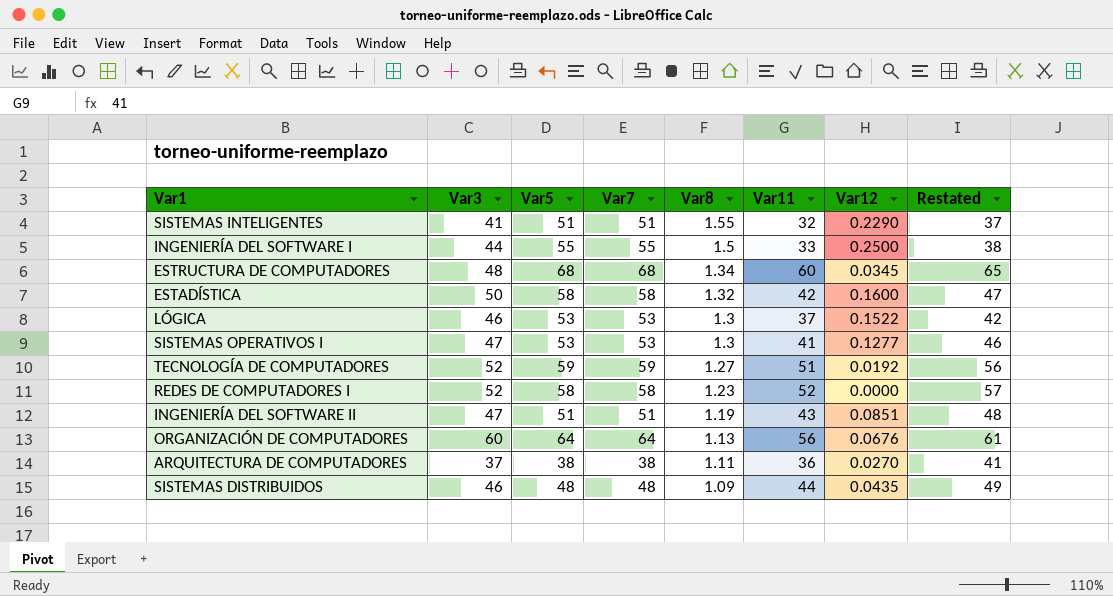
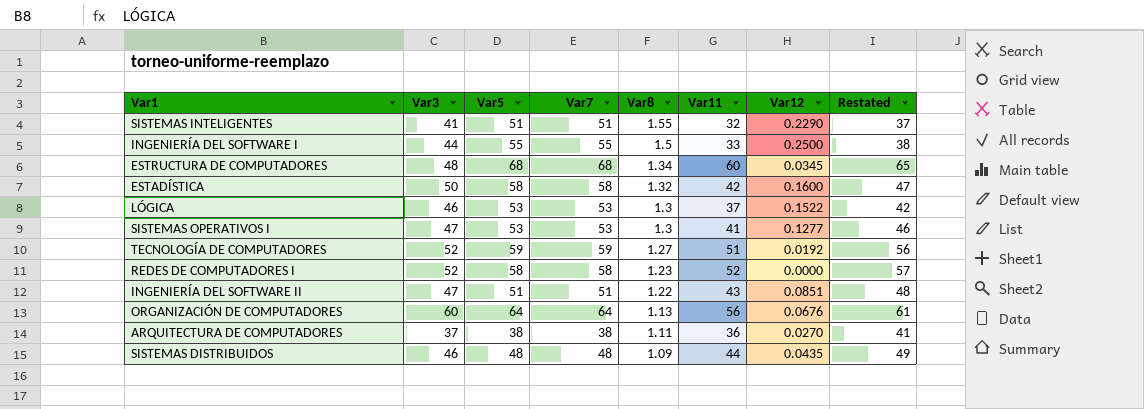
INGENIERÍA DEL SOFTWARE II | Var8: 1.19 -> 1.22

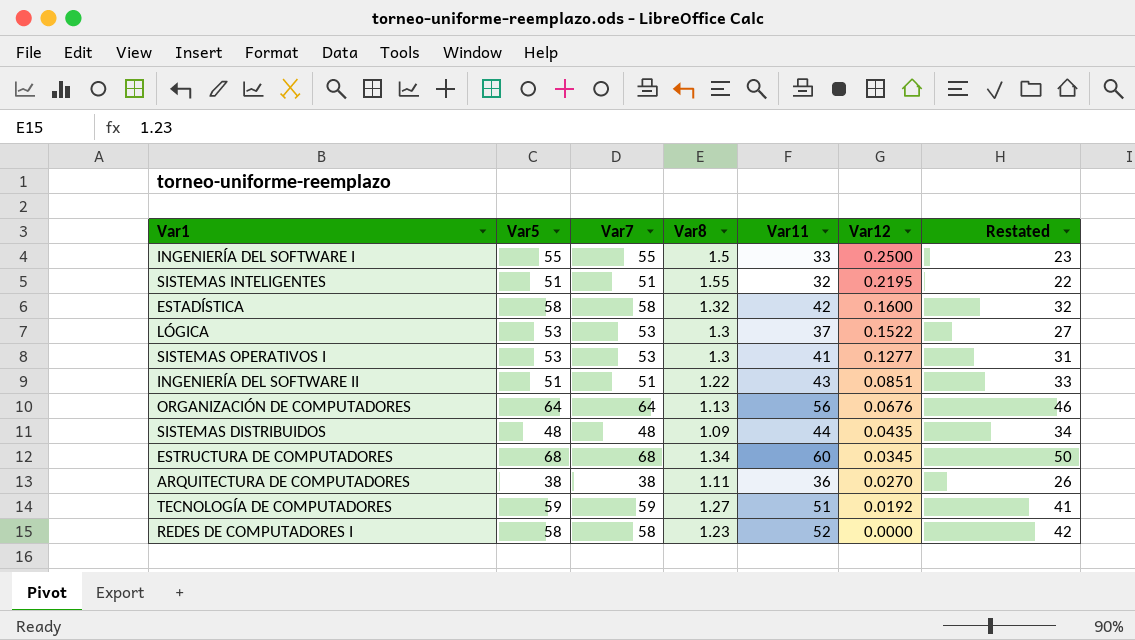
row order: Var8 descending -> Var12 descending
column Var3 | position: 2 -> none
column Restated | formula: [Var11] + 5 -> [Var11] - 10
SISTEMAS INTELIGENTES | Var12: 0.2290 -> 0.2195

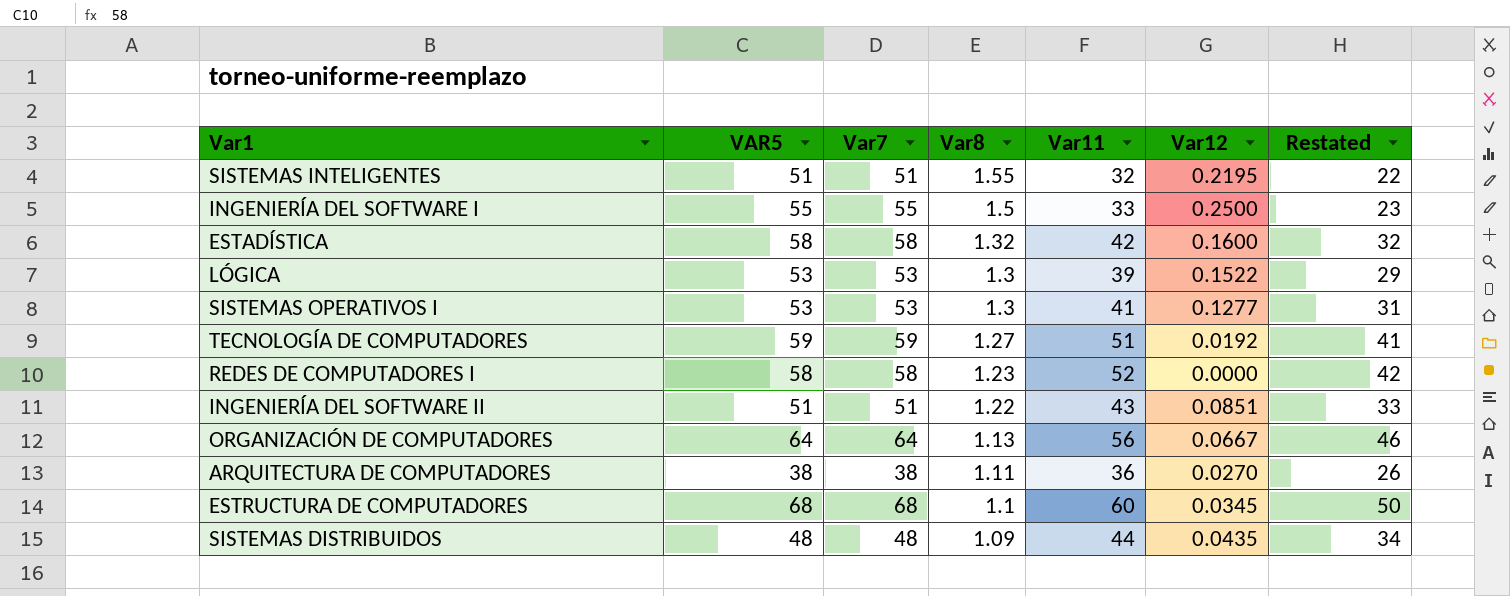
row order: Var12 descending -> Var8 descending
column name: Var5 -> VAR5
LÓGICA | Var11: 37 -> 39
LÓGICA | Restated: 27 -> 29
ORGANIZACIÓN DE COMPUTADORES | Var12: 0.0676 -> 0.0667
ESTRUCTURA DE COMPUTADORES | Var8: 1.34 -> 1.1

